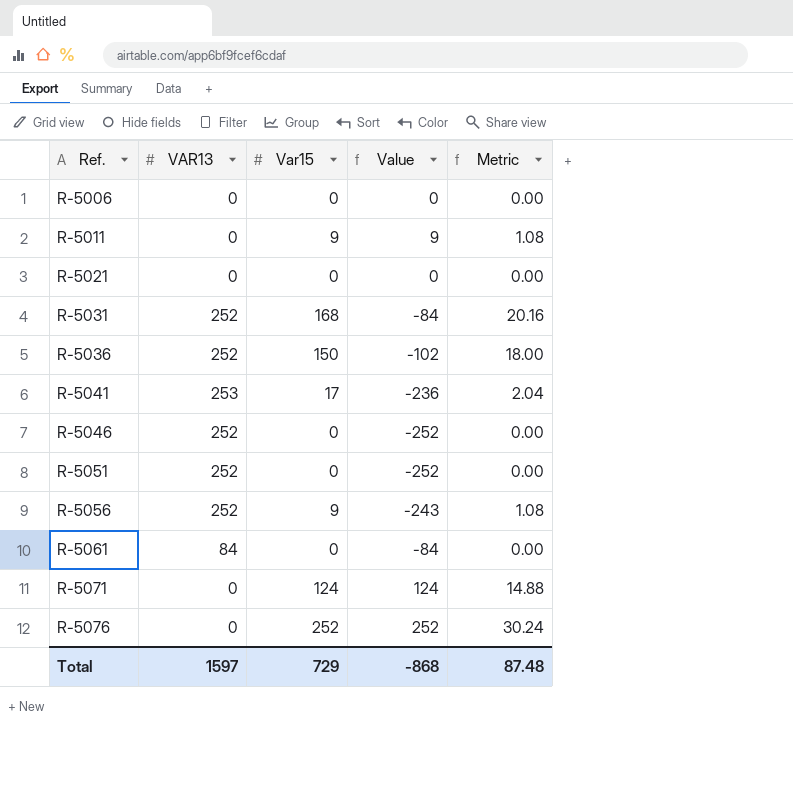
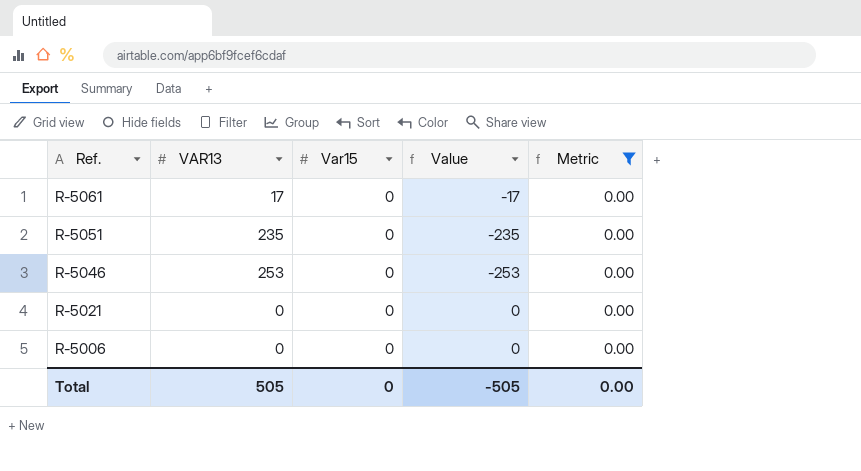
filter: none -> Metric = 0.00
row order: Ref. ascending -> Ref. descending
R-5061 | VAR13: 84 -> 17
R-5061 | Value: -84 -> -17
R-5051 | VAR13: 252 -> 235
R-5051 | Value: -252 -> -235
R-5046 | VAR13: 252 -> 253
R-5046 | Value: -252 -> -253
Total | VAR13: 1597 -> 505
Total | Var15: 729 -> 0
Total | Value: -868 -> -505
Total | Metric: 87.48 -> 0.00

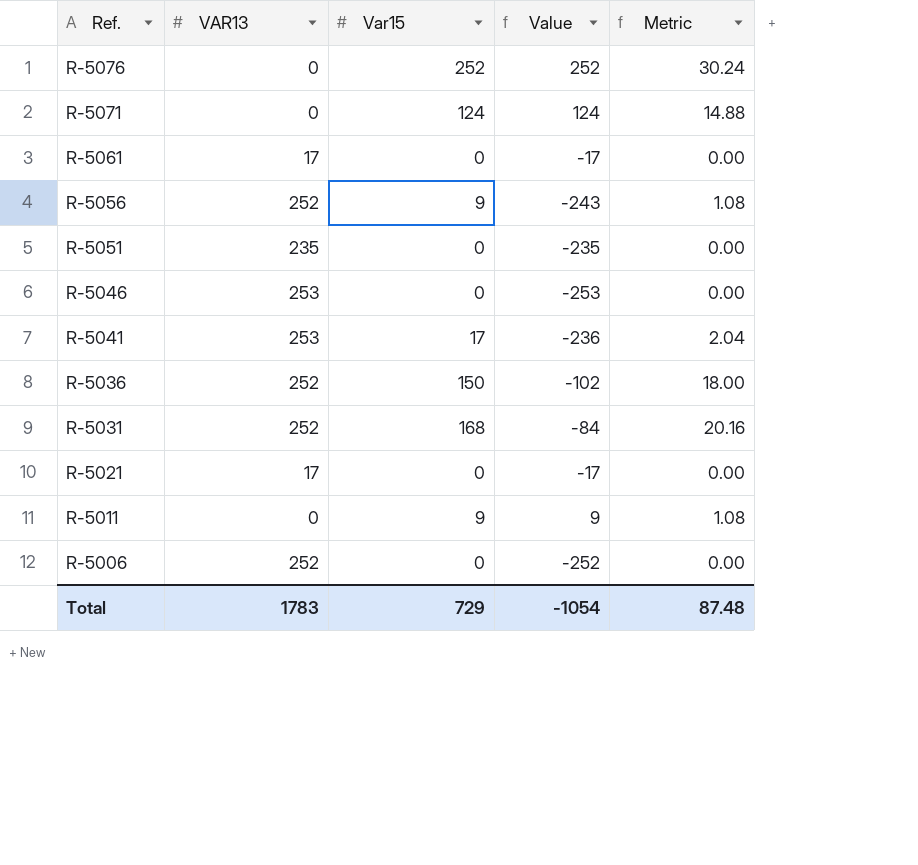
filter: Metric = 0.00 -> none
R-5021 | VAR13: 0 -> 17
R-5021 | Value: 0 -> -17
R-5006 | VAR13: 0 -> 252
R-5006 | Value: 0 -> -252
Total | VAR13: 505 -> 1783
Total | Var15: 0 -> 729
Total | Value: -505 -> -1054
Total | Metric: 0.00 -> 87.48

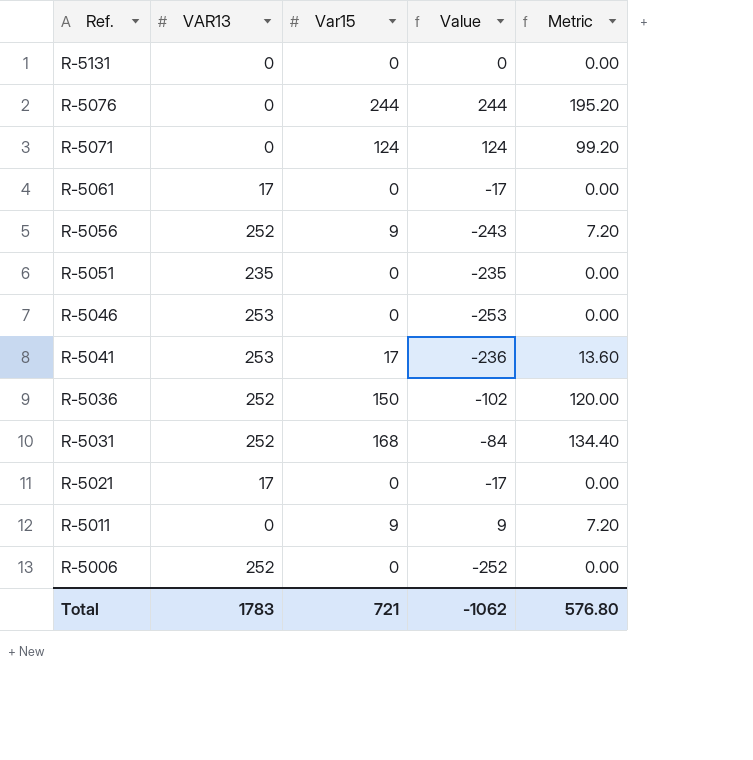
column Metric | formula: [Var15] * 0.12 -> [Var15] * 0.8
row R-5131: none -> 0 | 0 | 0 | 0.00
R-5076 | Var15: 252 -> 244
R-5076 | Value: 252 -> 244
Total | Var15: 729 -> 721
Total | Value: -1054 -> -1062
Total | Metric: 87.48 -> 576.80

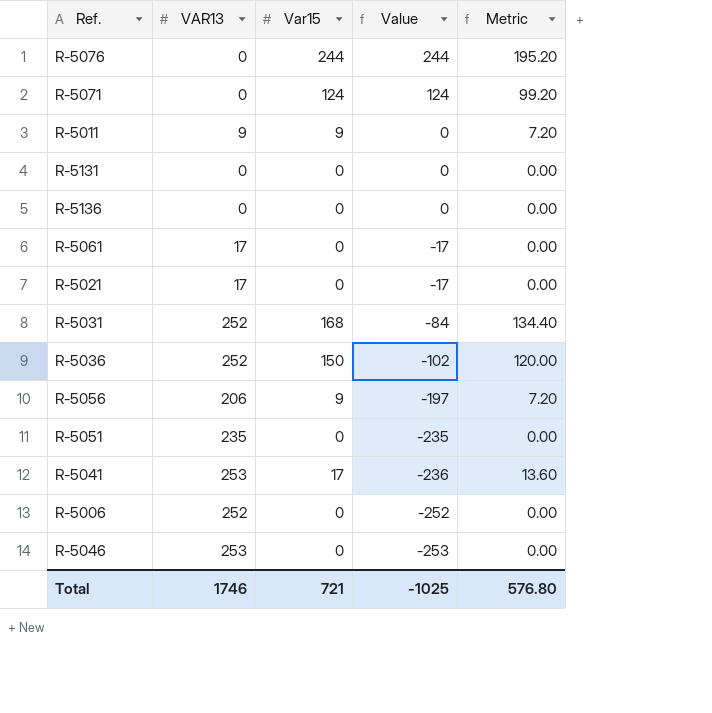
row order: Ref. descending -> Value descending
R-5011 | VAR13: 0 -> 9
R-5011 | Value: 9 -> 0
row R-5136: none -> 0 | 0 | 0 | 0.00
R-5056 | VAR13: 252 -> 206
R-5056 | Value: -243 -> -197
Total | VAR13: 1783 -> 1746
Total | Value: -1062 -> -1025

